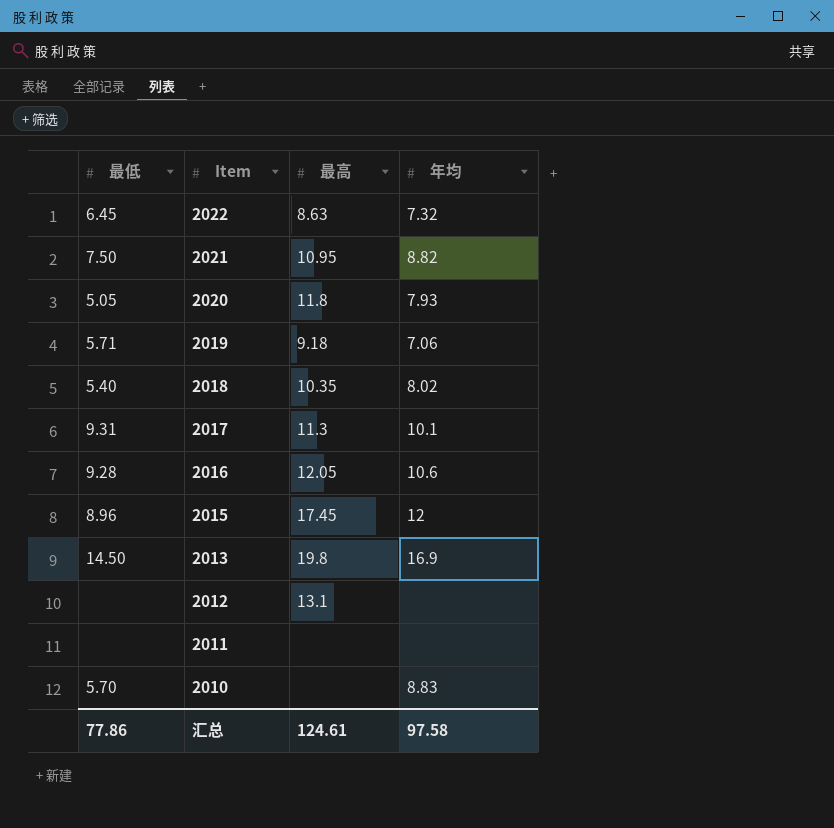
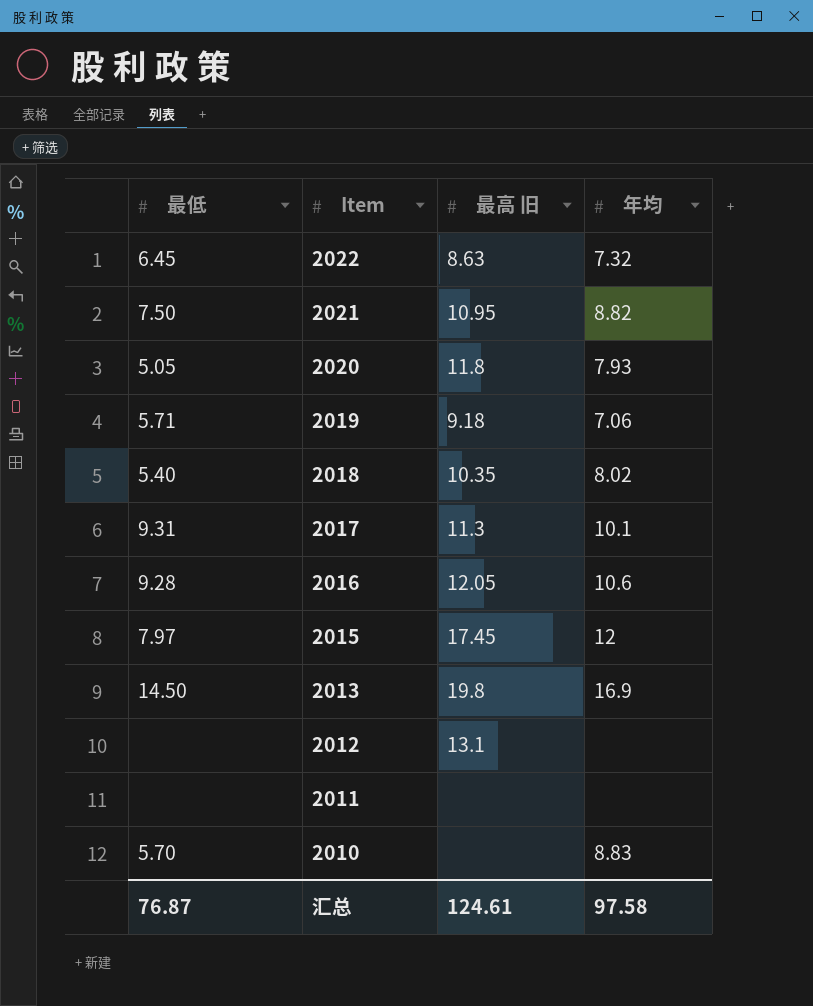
column name: 最高 -> 最高 旧
2015 | 最低: 8.96 -> 7.97
汇总 | 最低: 77.86 -> 76.87

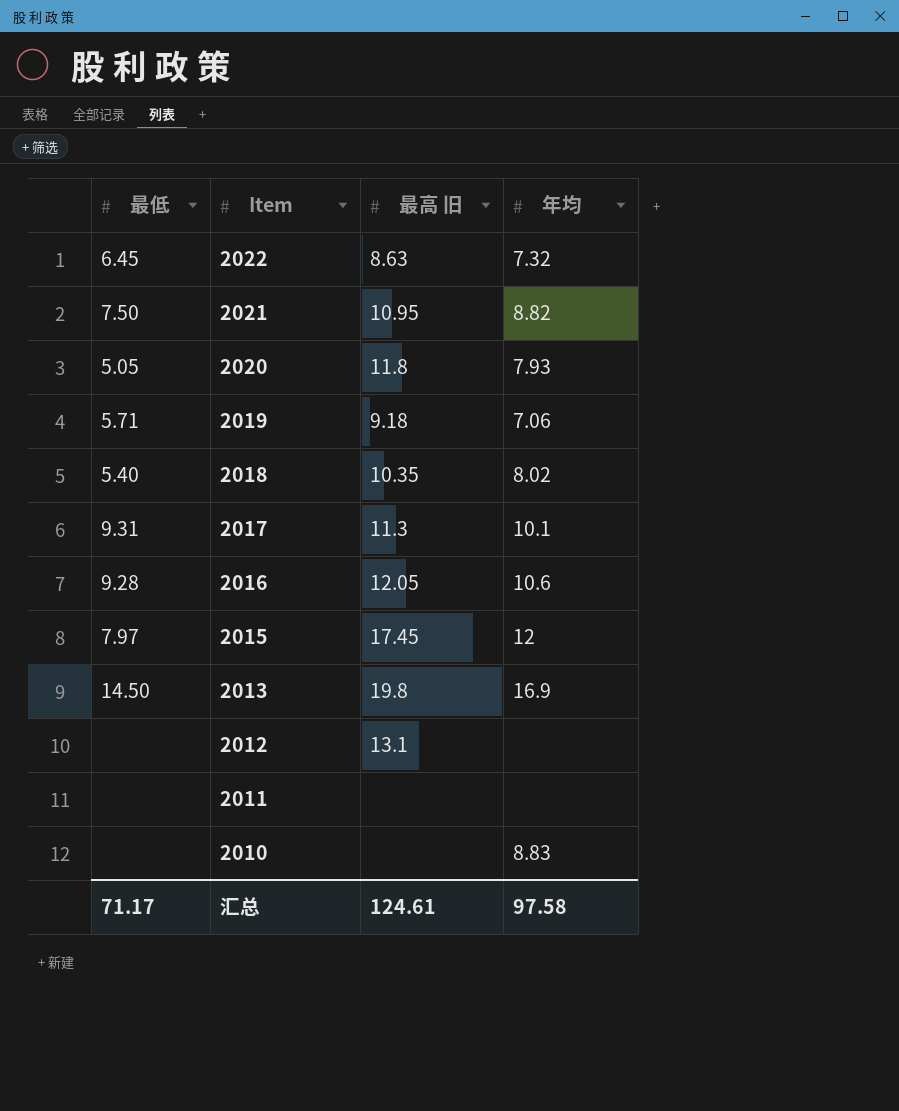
2010 | 最低: 5.70 -> none
汇总 | 最低: 76.87 -> 71.17

